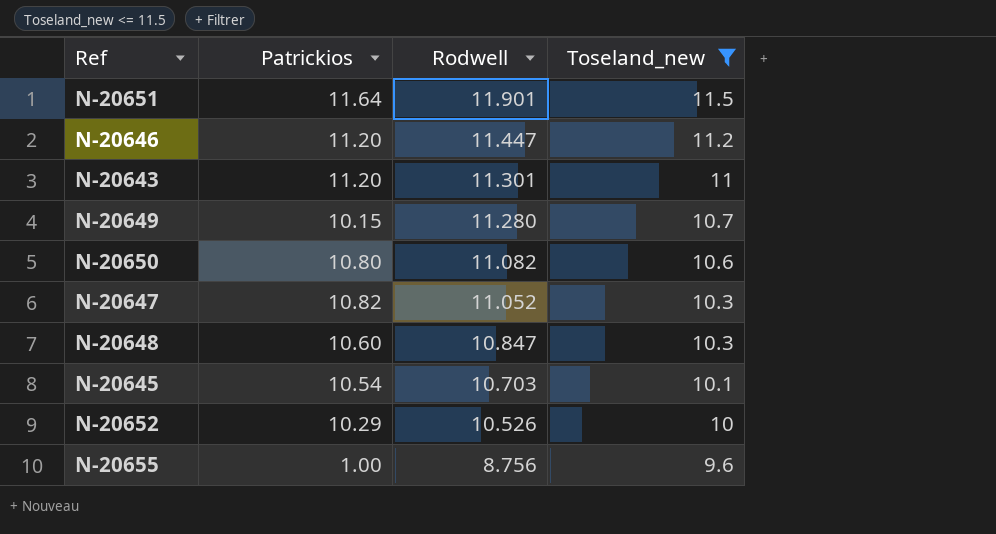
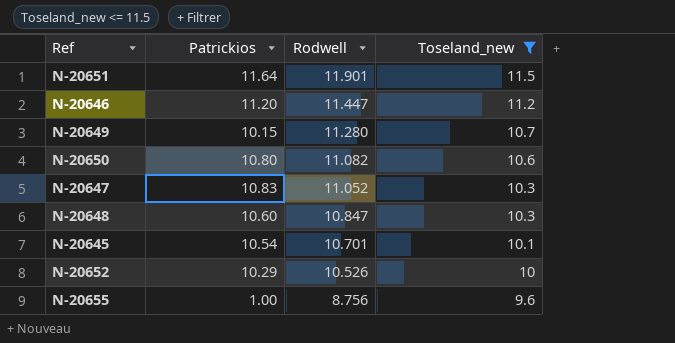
row N-20643: 11.20 | 11.301 | 11 -> none
N-20647 | Patrickios: 10.82 -> 10.83
N-20645 | Rodwell: 10.703 -> 10.701

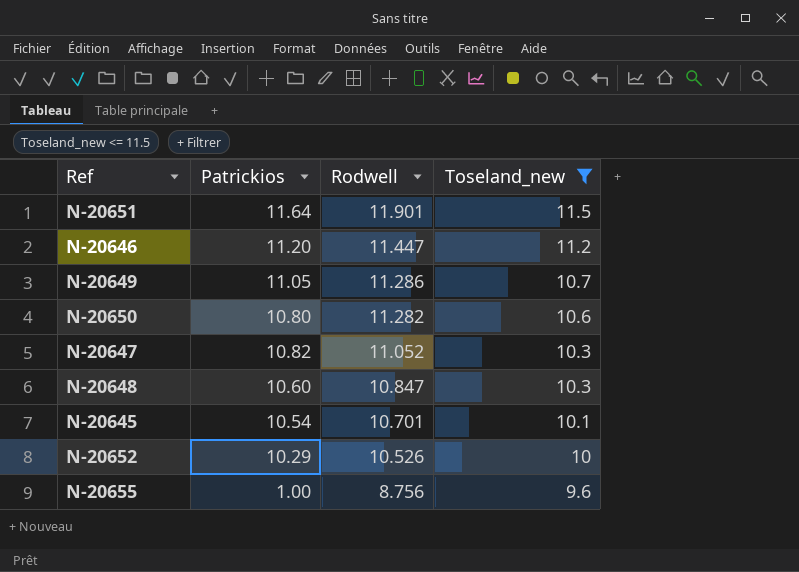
N-20649 | Patrickios: 10.15 -> 11.05
N-20649 | Rodwell: 11.280 -> 11.286
N-20650 | Rodwell: 11.082 -> 11.282
N-20647 | Patrickios: 10.83 -> 10.82

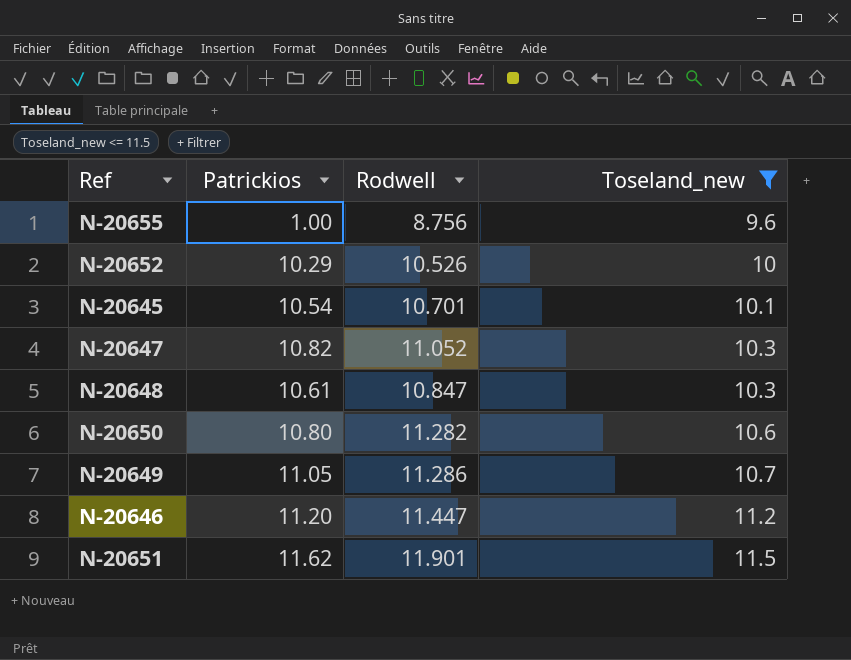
row order: Rodwell descending -> Toseland_new ascending
N-20648 | Patrickios: 10.60 -> 10.61
N-20651 | Patrickios: 11.64 -> 11.62

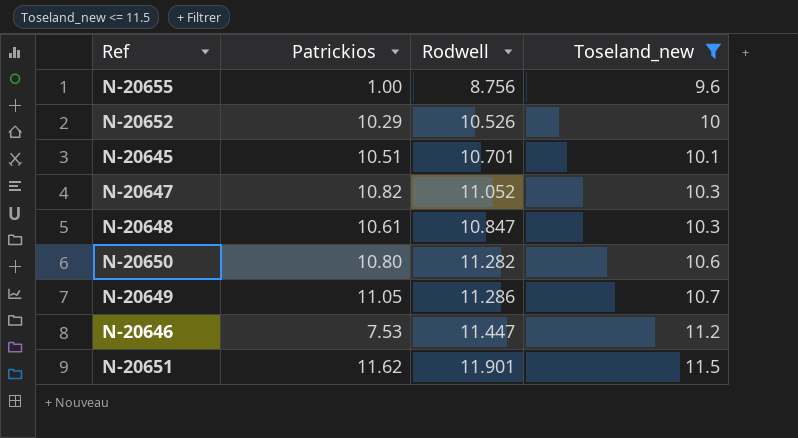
N-20645 | Patrickios: 10.54 -> 10.51
N-20646 | Patrickios: 11.20 -> 7.53

